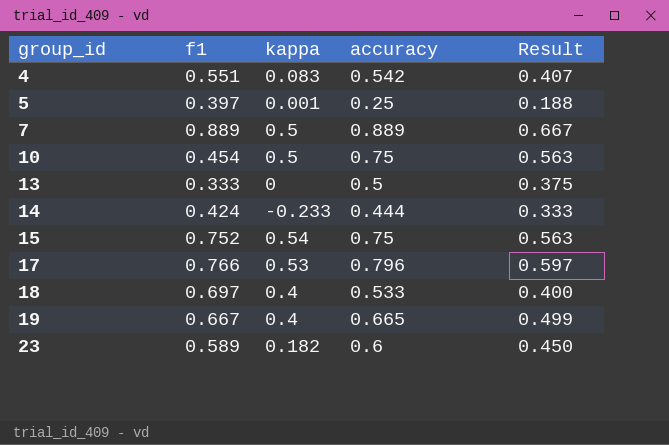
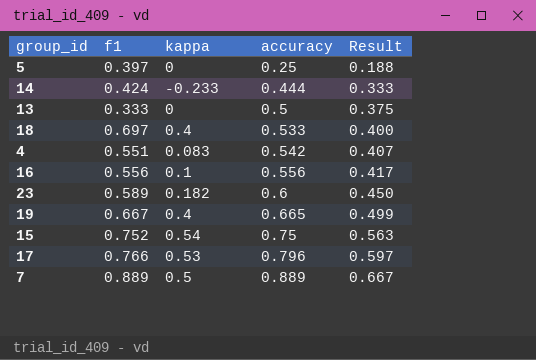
row order: group_id ascending -> accuracy ascending
row 10: 0.454 | 0.5 | 0.75 | 0.563 -> none
5 | kappa: 0.001 -> 0
row 16: none -> 0.556 | 0.1 | 0.556 | 0.417

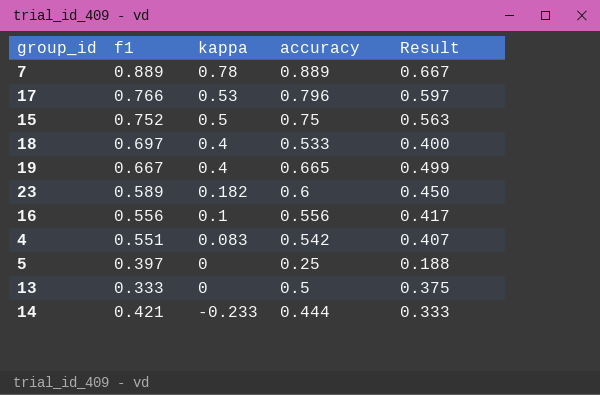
row order: accuracy ascending -> kappa descending
7 | kappa: 0.5 -> 0.78
15 | kappa: 0.54 -> 0.5
14 | f1: 0.424 -> 0.421

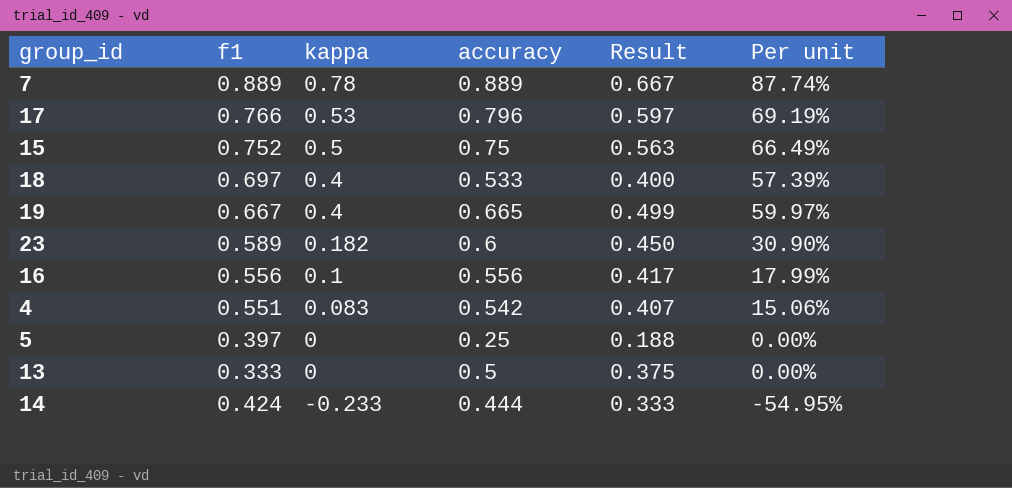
column Per unit | formula: none -> [kappa] / [f1]
14 | f1: 0.421 -> 0.424

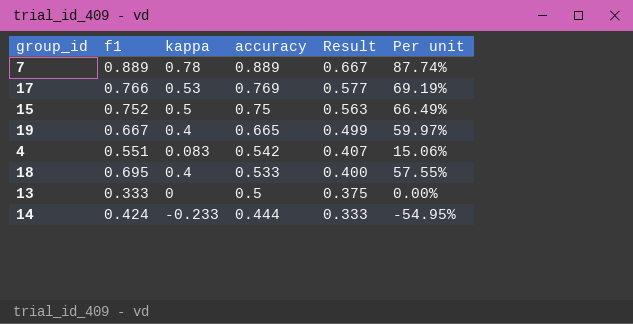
row order: kappa descending -> accuracy descending
row 23: 0.589 | 0.182 | 0.6 | 0.450 | 30.90% -> none
row 16: 0.556 | 0.1 | 0.556 | 0.417 | 17.99% -> none
row 5: 0.397 | 0 | 0.25 | 0.188 | 0.00% -> none
17 | accuracy: 0.796 -> 0.769
17 | Result: 0.597 -> 0.577
18 | f1: 0.697 -> 0.695
18 | Per unit: 57.39% -> 57.55%

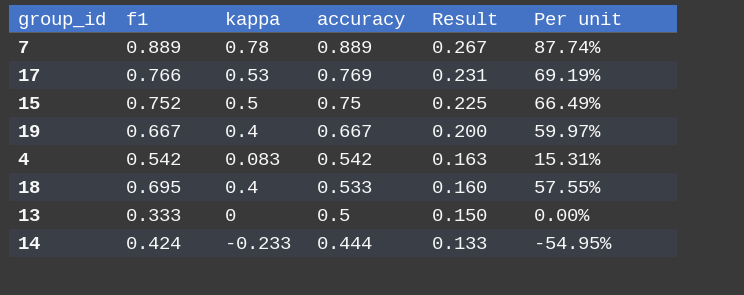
column Result | formula: [accuracy] * 0.75 -> [accuracy] * 0.3
19 | accuracy: 0.665 -> 0.667
4 | f1: 0.551 -> 0.542
4 | Per unit: 15.06% -> 15.31%

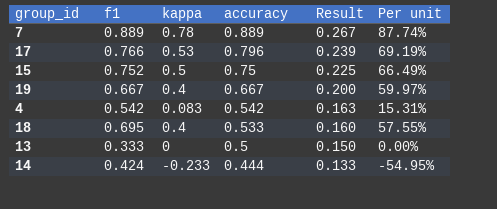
17 | accuracy: 0.769 -> 0.796
17 | Result: 0.231 -> 0.239

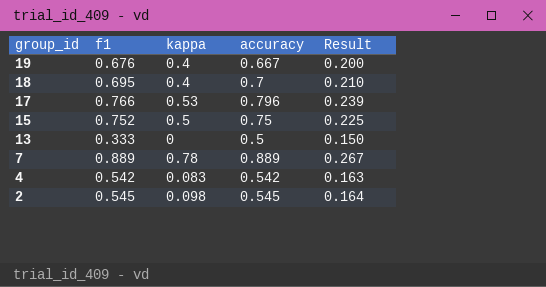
row order: accuracy descending -> group_id descending
column Per unit | formula: [kappa] / [f1] -> none
row 14: 0.424 | -0.233 | 0.444 | 0.133 | -54.95% -> none
19 | f1: 0.667 -> 0.676
18 | accuracy: 0.533 -> 0.7
18 | Result: 0.160 -> 0.210
row 2: none -> 0.545 | 0.098 | 0.545 | 0.164

